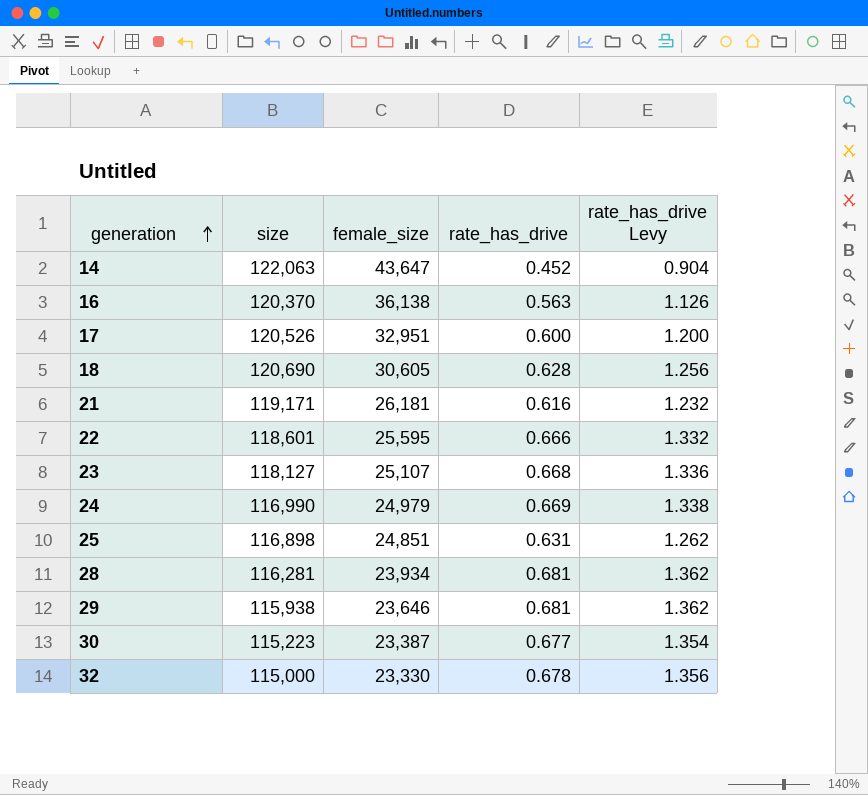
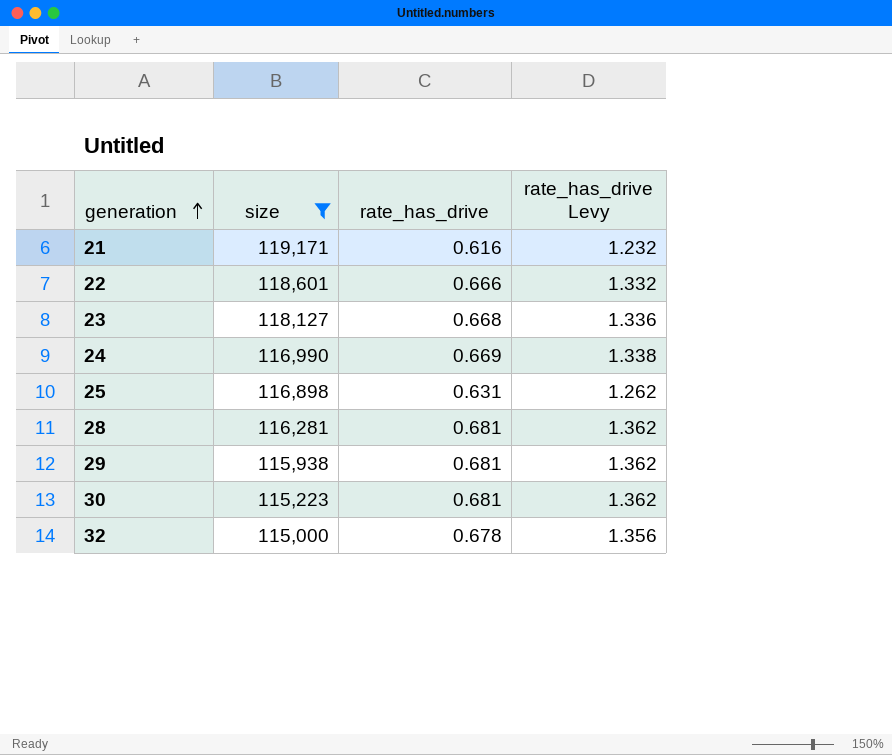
filter: none -> size <= 119,171
column female_size | position: 3 -> none
30 | rate_has_drive: 0.677 -> 0.681
30 | rate_has_drive Levy: 1.354 -> 1.362

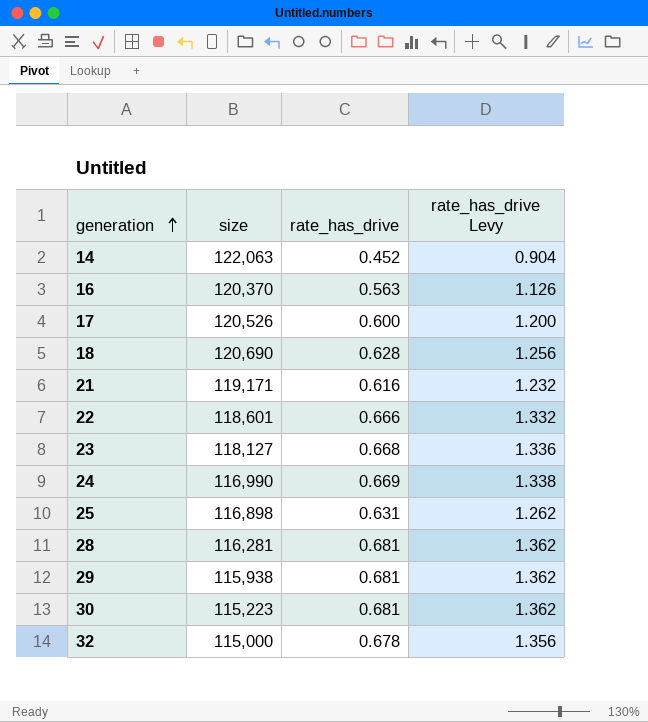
filter: size <= 119,171 -> none

